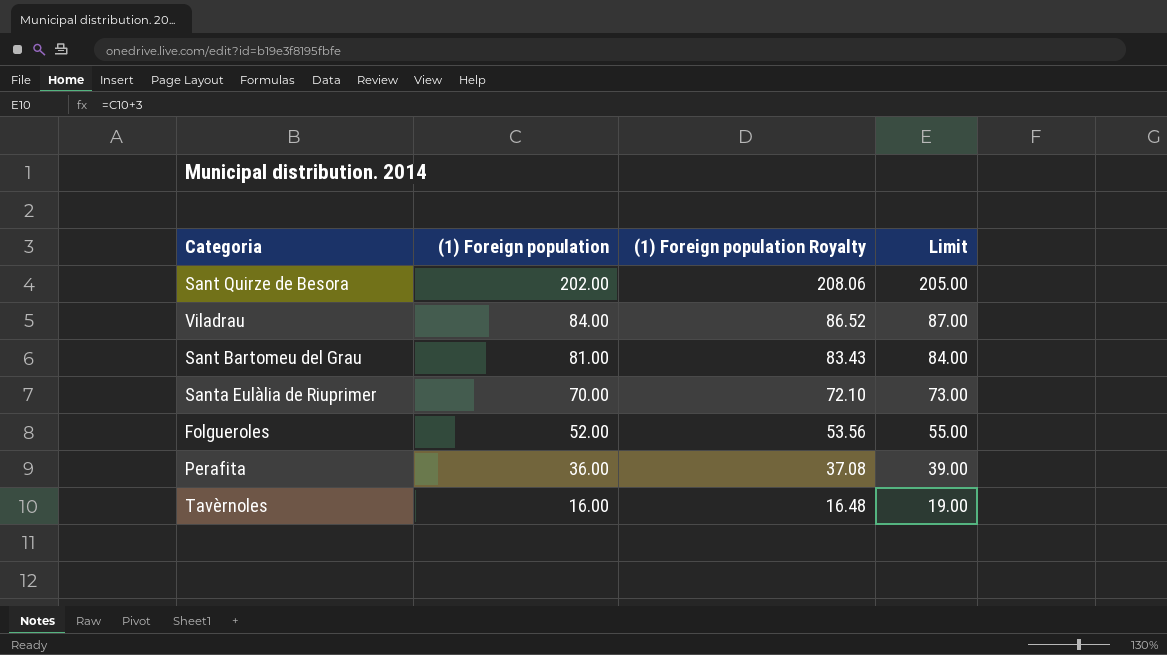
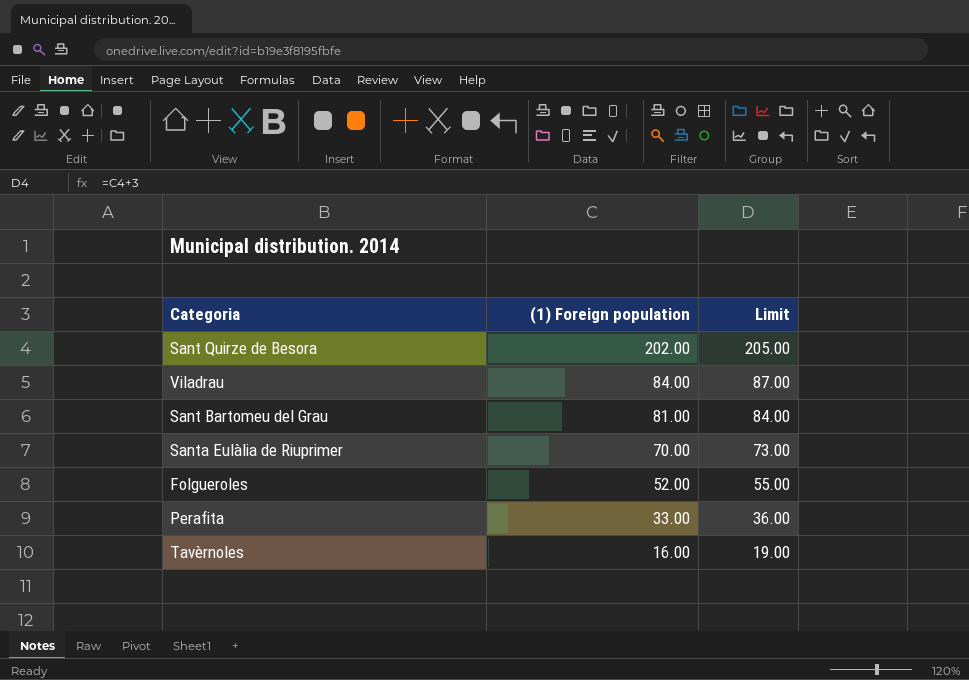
column (1) Foreign population Royalty | formula: [(1) Foreign population] * 1.03 -> none
Perafita | (1) Foreign population: 36.00 -> 33.00
Perafita | Limit: 39.00 -> 36.00

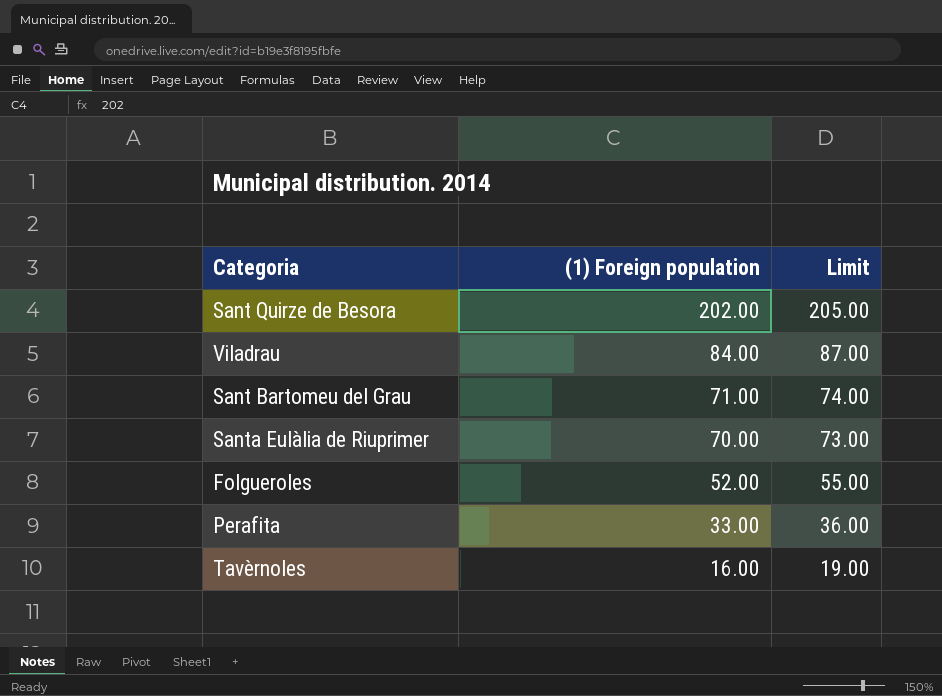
Sant Bartomeu del Grau | (1) Foreign population: 81.00 -> 71.00
Sant Bartomeu del Grau | Limit: 84.00 -> 74.00

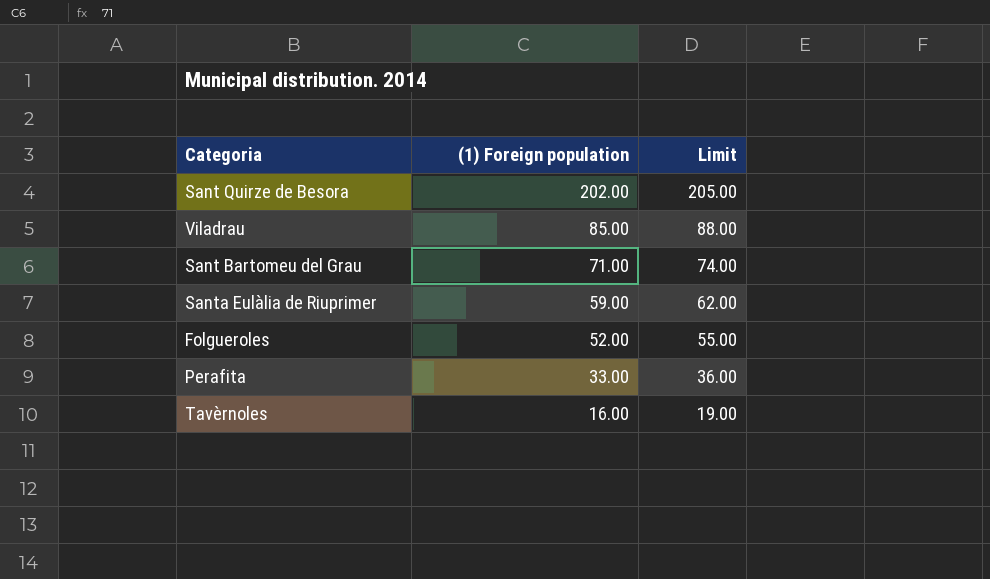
Viladrau | (1) Foreign population: 84.00 -> 85.00
Viladrau | Limit: 87.00 -> 88.00
Santa Eulàlia de Riuprimer | (1) Foreign population: 70.00 -> 59.00
Santa Eulàlia de Riuprimer | Limit: 73.00 -> 62.00

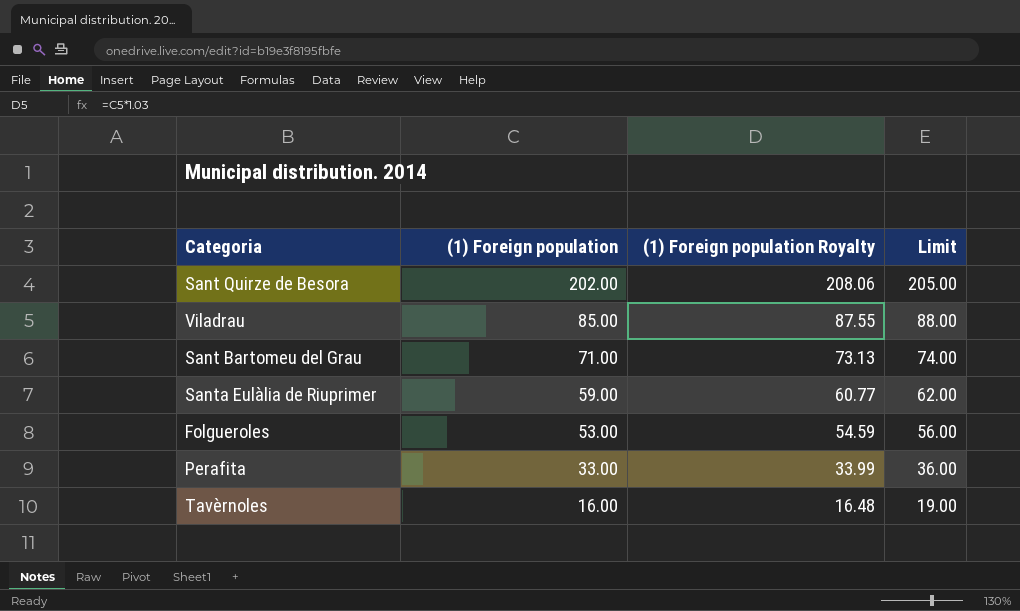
column (1) Foreign population Royalty | formula: none -> [(1) Foreign population] * 1.03
Folgueroles | (1) Foreign population: 52.00 -> 53.00
Folgueroles | Limit: 55.00 -> 56.00

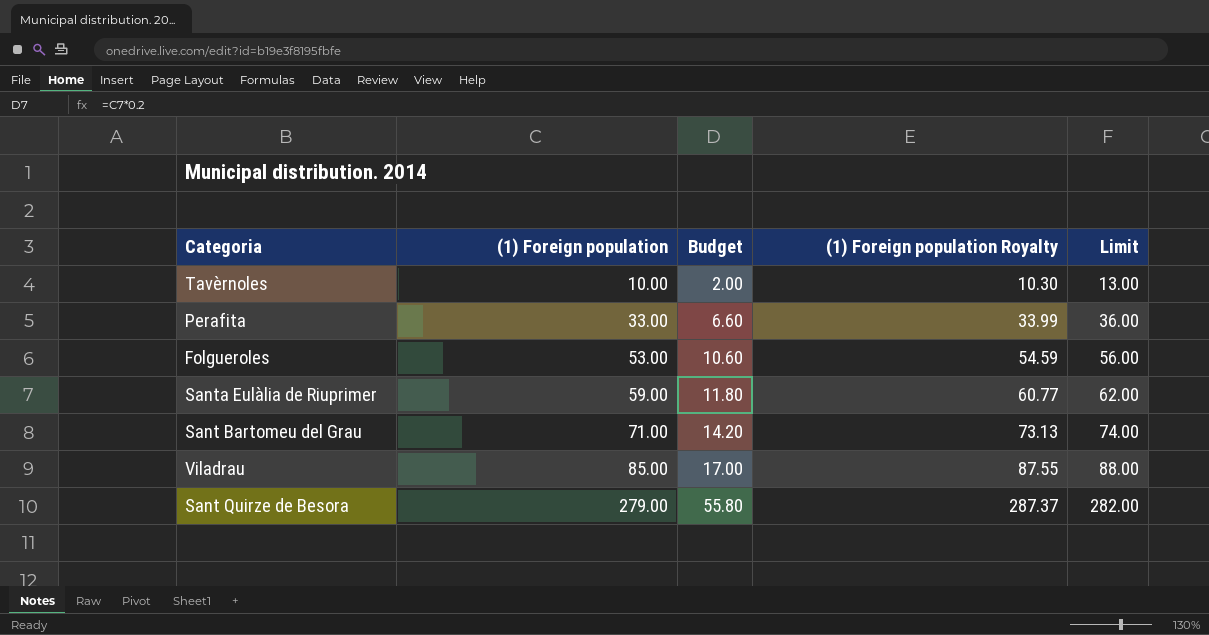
row order: (1) Foreign population descending -> (1) Foreign population ascending
column Budget | formula: none -> [(1) Foreign population] * 0.2
Tavèrnoles | (1) Foreign population: 16.00 -> 10.00
Tavèrnoles | (1) Foreign population Royalty: 16.48 -> 10.30
Tavèrnoles | Limit: 19.00 -> 13.00
Sant Quirze de Besora | (1) Foreign population: 202.00 -> 279.00
Sant Quirze de Besora | (1) Foreign population Royalty: 208.06 -> 287.37
Sant Quirze de Besora | Limit: 205.00 -> 282.00

